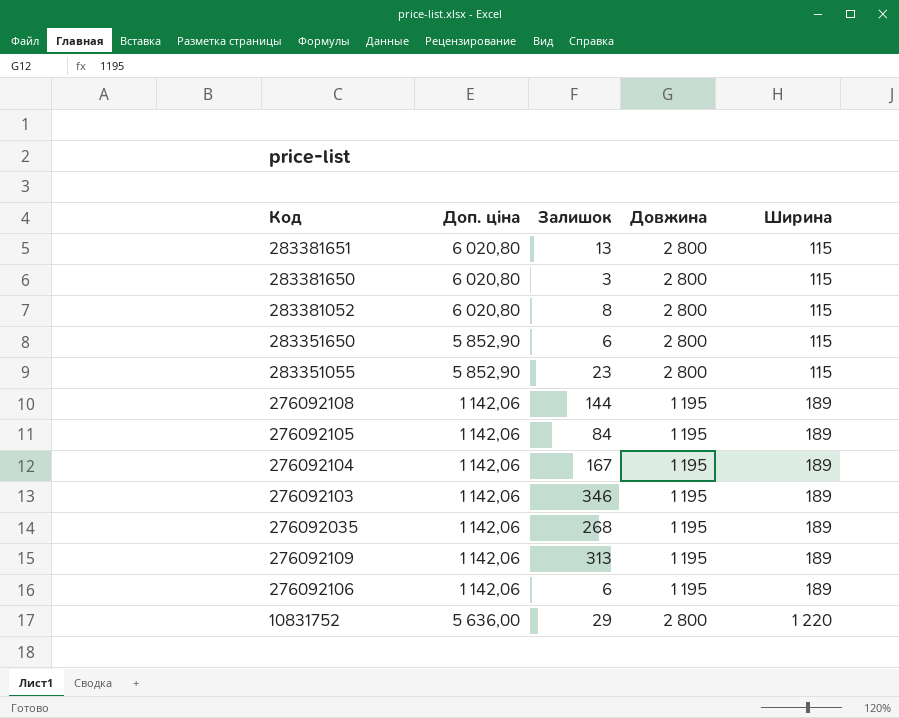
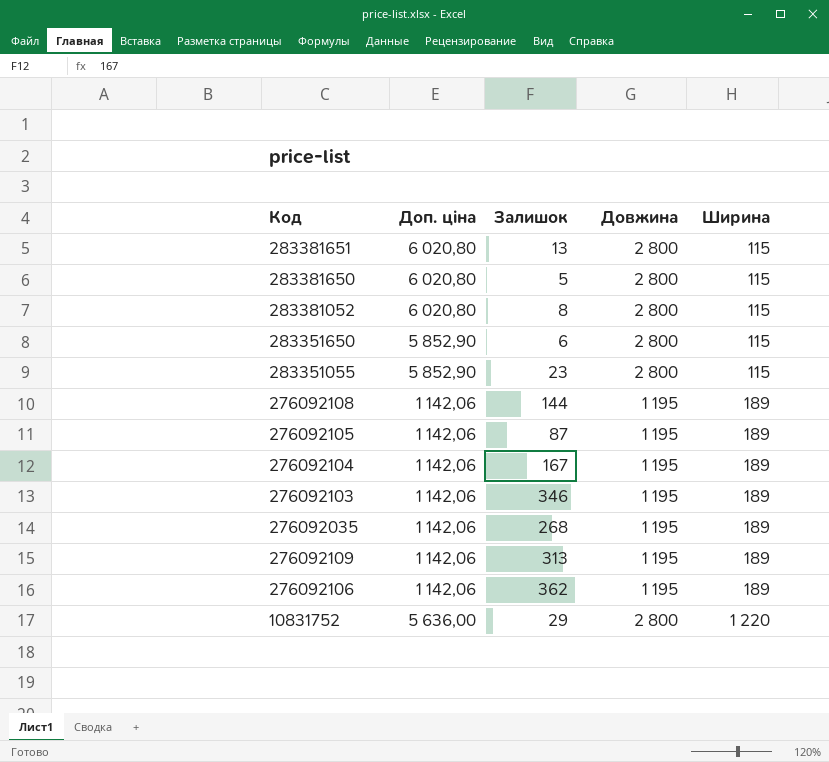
283381650 | Залишок: 3 -> 5
276092105 | Залишок: 84 -> 87
276092106 | Залишок: 6 -> 362

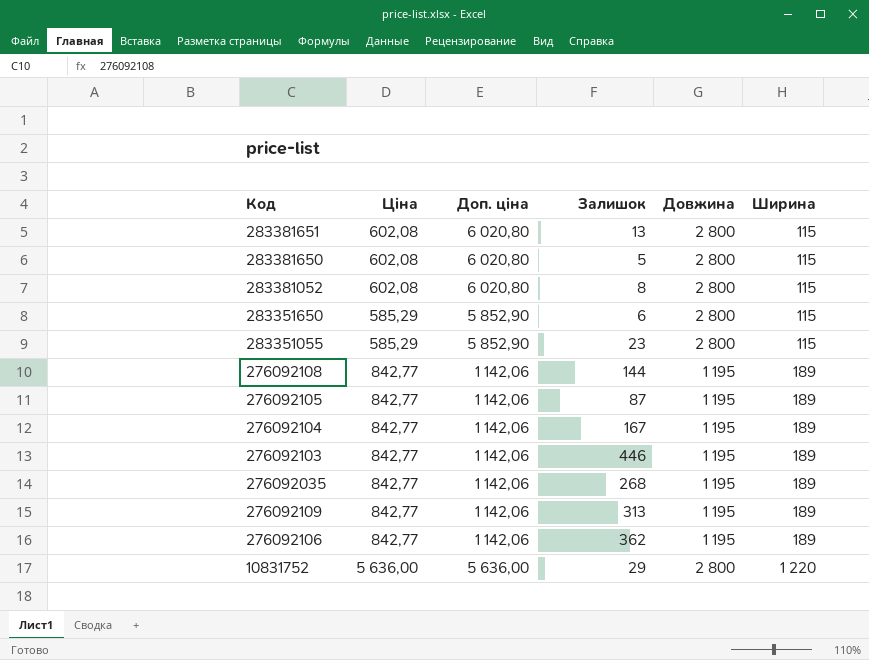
column Ціна | position: none -> 2
276092103 | Залишок: 346 -> 446

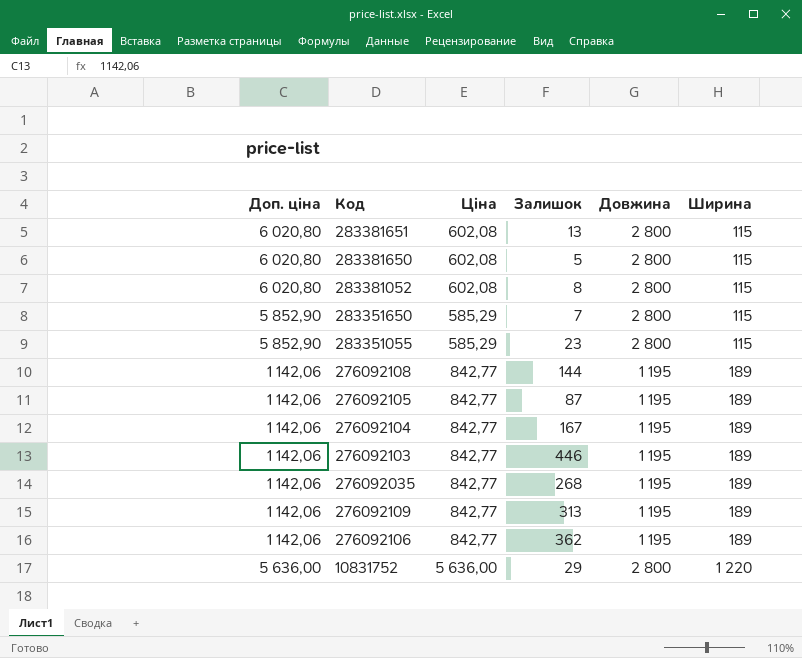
column Доп. ціна | position: 3 -> 1
283351650 | Залишок: 6 -> 7

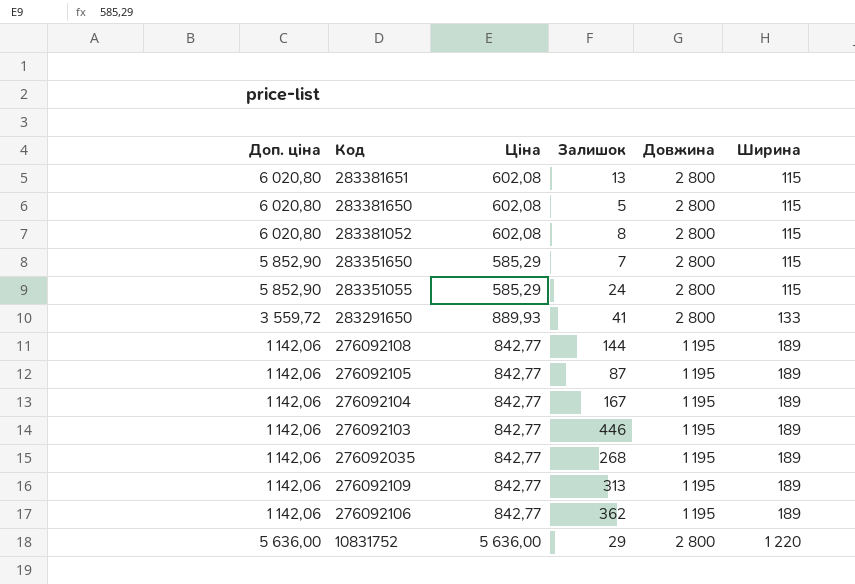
283351055 | Залишок: 23 -> 24
row 283291650: none -> 3 559,72 | 889,93 | 41 | 2 800 | 133

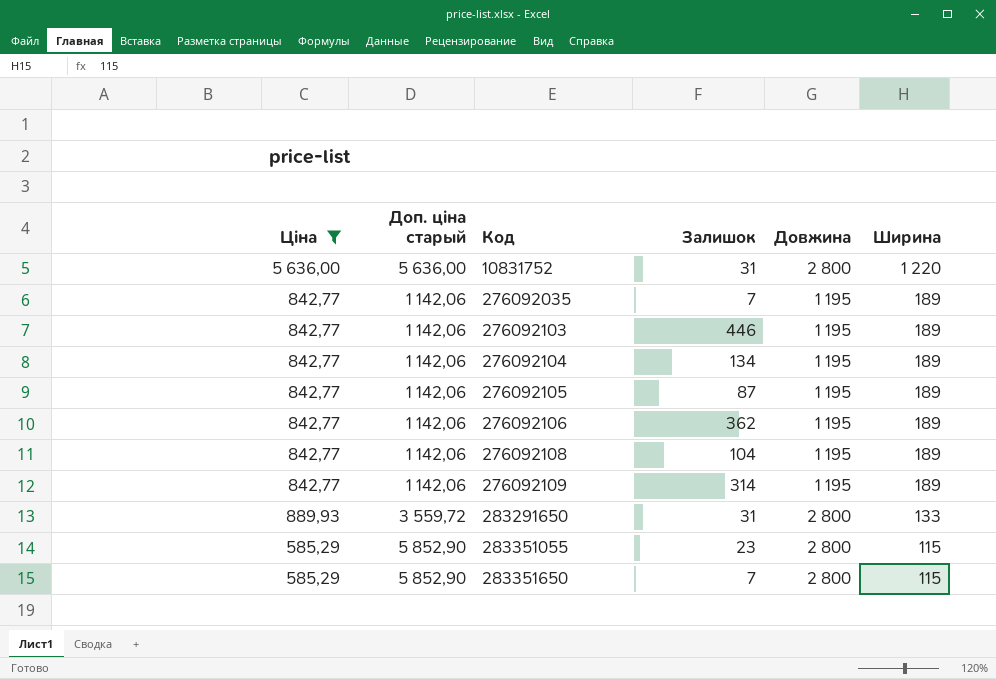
filter: none -> Ціна != 602,08
row order: Ширина ascending -> Код ascending
column Ціна | position: 3 -> 1
column name: Доп. ціна -> Доп. ціна старый
10831752 | Залишок: 29 -> 31
276092035 | Залишок: 268 -> 7
276092104 | Залишок: 167 -> 134
276092108 | Залишок: 144 -> 104
276092109 | Залишок: 313 -> 314
283291650 | Залишок: 41 -> 31
283351055 | Залишок: 24 -> 23

